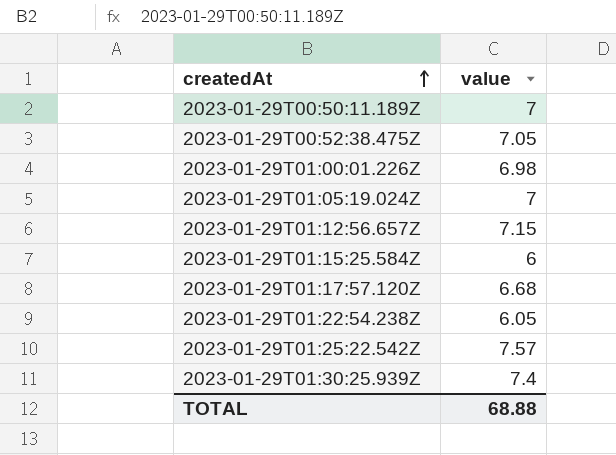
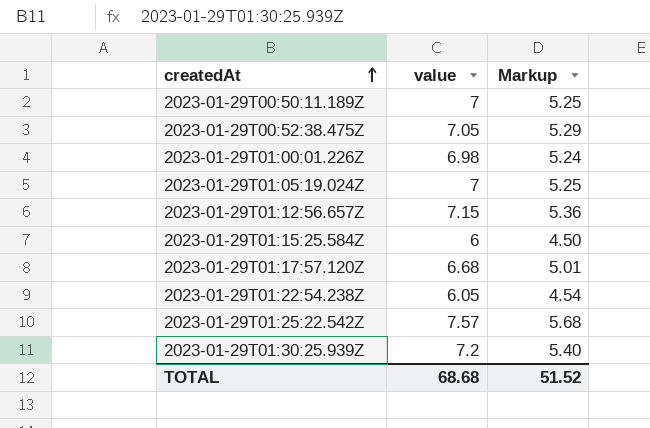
column Markup | formula: none -> [value] * 0.75
2023-01-29T01:30:25.939Z | value: 7.4 -> 7.2
TOTAL | value: 68.88 -> 68.68

